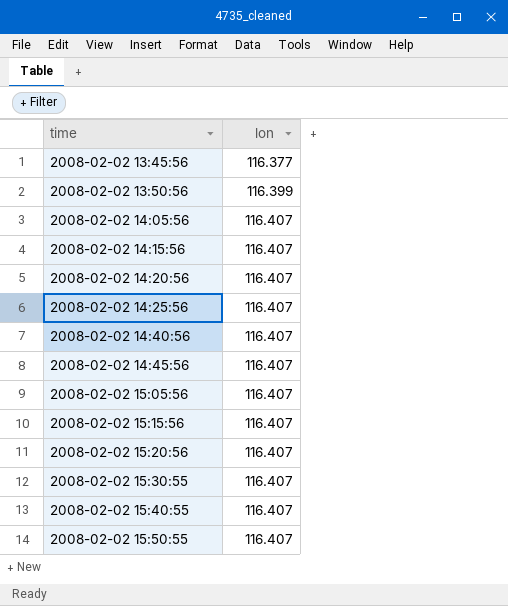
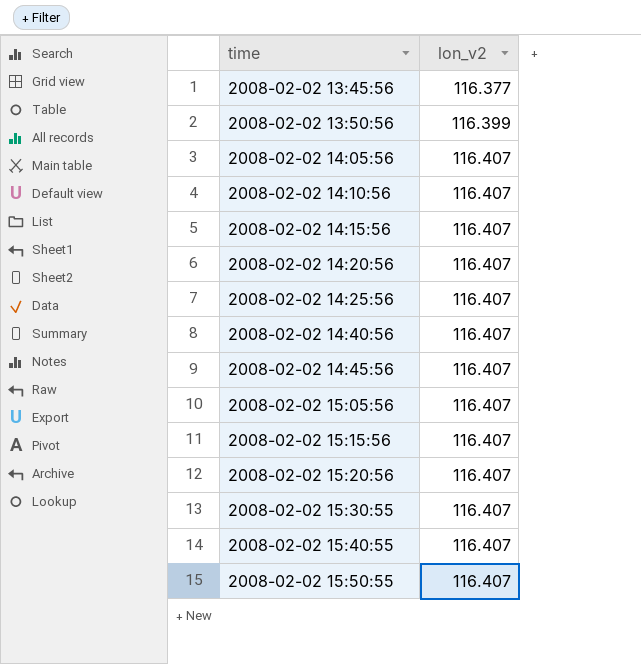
column name: lon -> lon_v2
row 2008-02-02 14:10:56: none -> 116.407

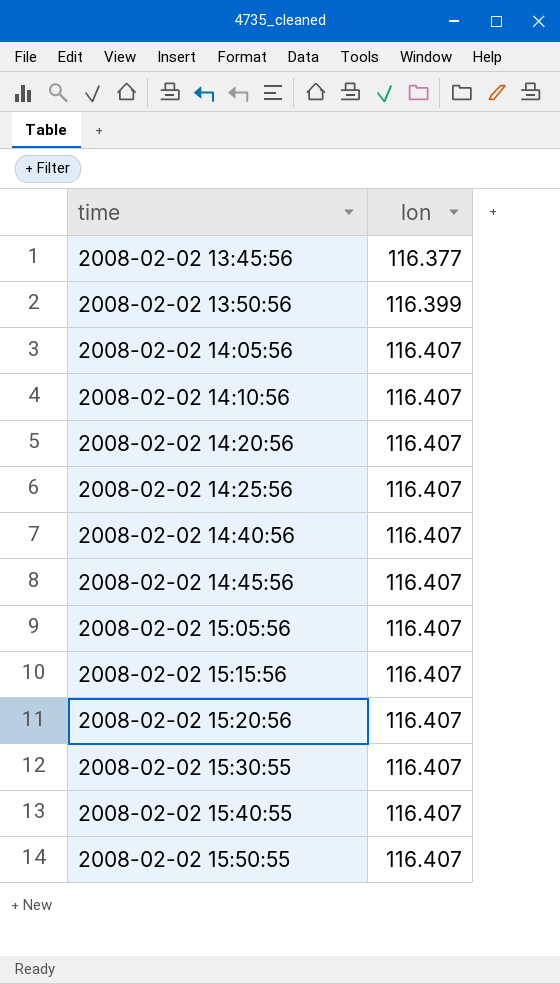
column name: lon_v2 -> lon
row 2008-02-02 14:15:56: 116.407 -> none

